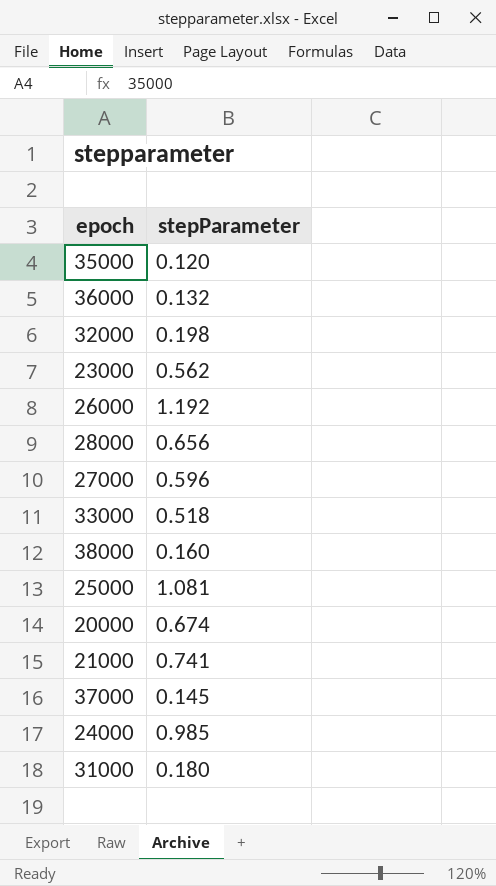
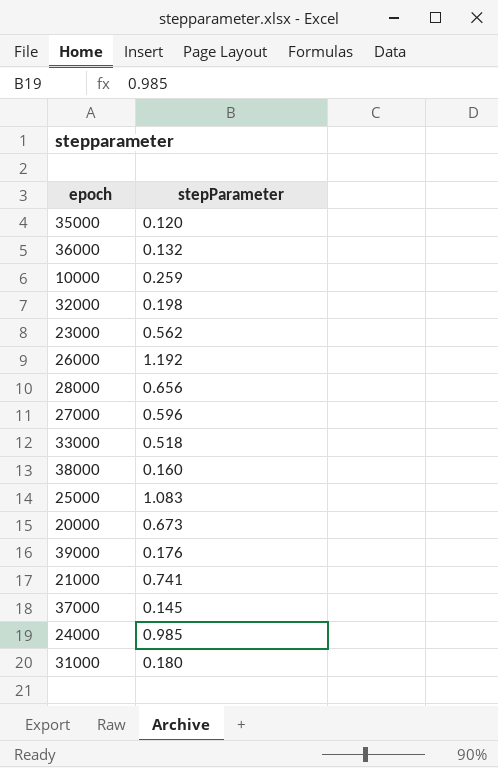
row 10000: none -> 0.259
25000 | stepParameter: 1.081 -> 1.083
20000 | stepParameter: 0.674 -> 0.673
row 39000: none -> 0.176

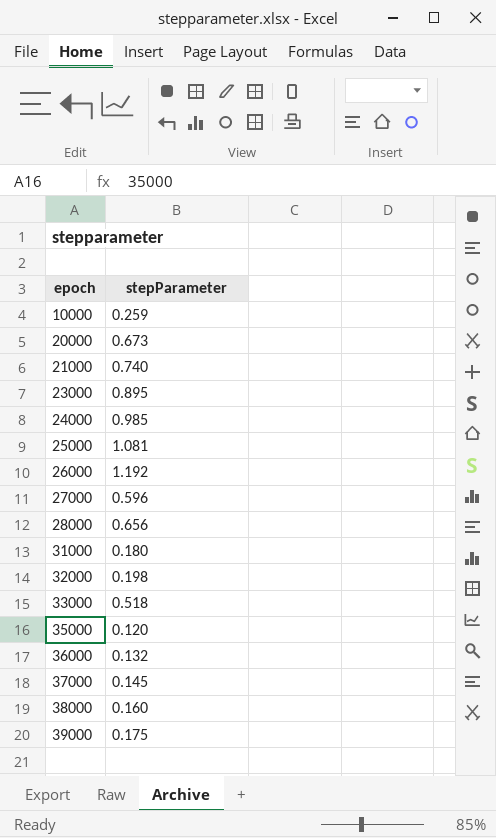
row order: none -> epoch ascending
21000 | stepParameter: 0.741 -> 0.740
23000 | stepParameter: 0.562 -> 0.895
25000 | stepParameter: 1.083 -> 1.081
39000 | stepParameter: 0.176 -> 0.175

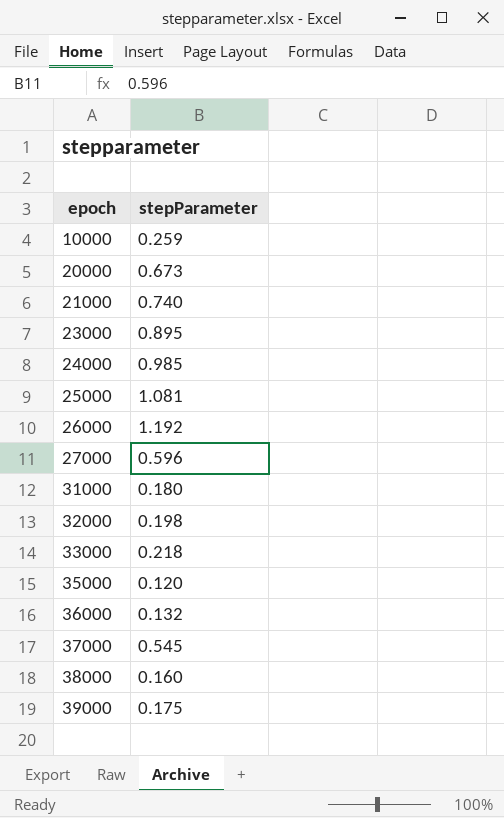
row 28000: 0.656 -> none
33000 | stepParameter: 0.518 -> 0.218
37000 | stepParameter: 0.145 -> 0.545

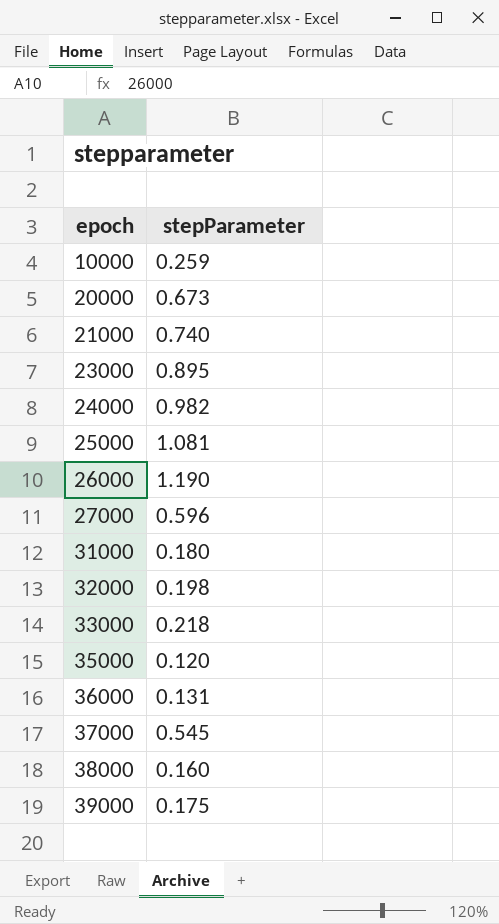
24000 | stepParameter: 0.985 -> 0.982
26000 | stepParameter: 1.192 -> 1.190
36000 | stepParameter: 0.132 -> 0.131

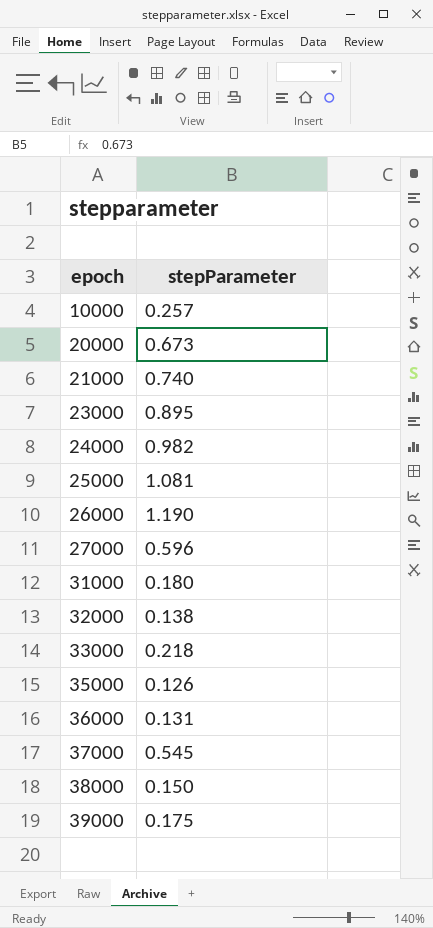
10000 | stepParameter: 0.259 -> 0.257
32000 | stepParameter: 0.198 -> 0.138
35000 | stepParameter: 0.120 -> 0.126
38000 | stepParameter: 0.160 -> 0.150

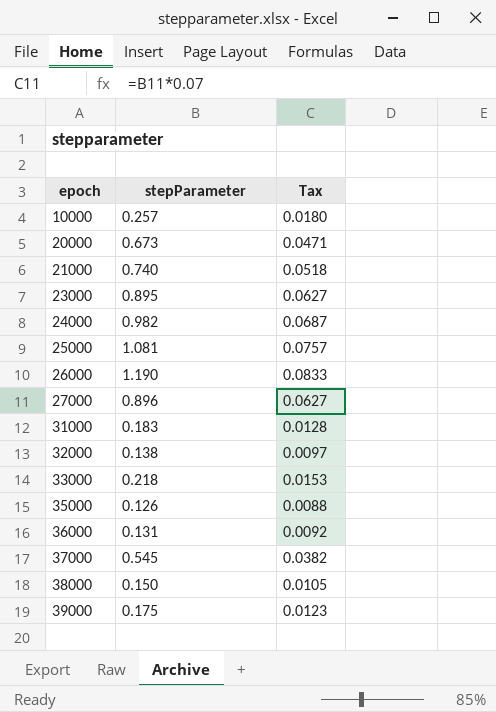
column Tax | formula: none -> [stepParameter] * 0.07
27000 | stepParameter: 0.596 -> 0.896
31000 | stepParameter: 0.180 -> 0.183

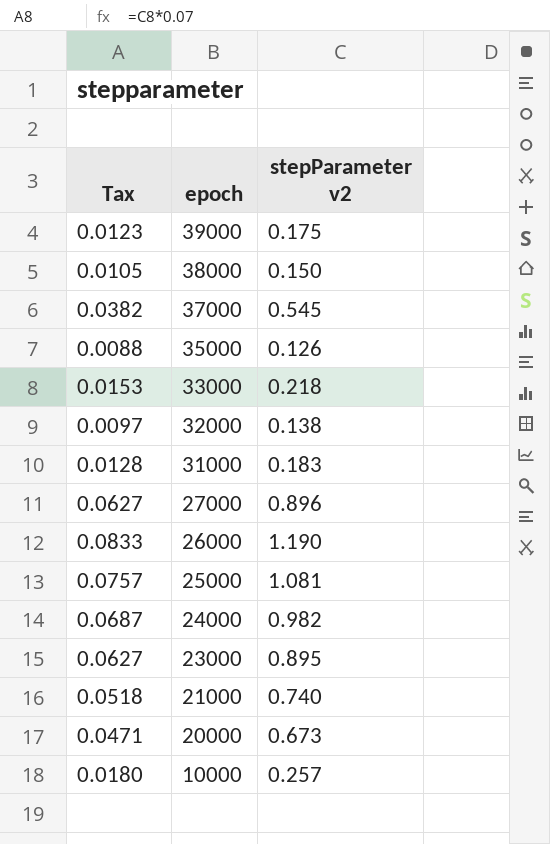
row order: epoch ascending -> epoch descending
column Tax | position: 3 -> 1
column name: stepParameter -> stepParameter v2
row 36000: 0.131 | 0.0092 -> none

